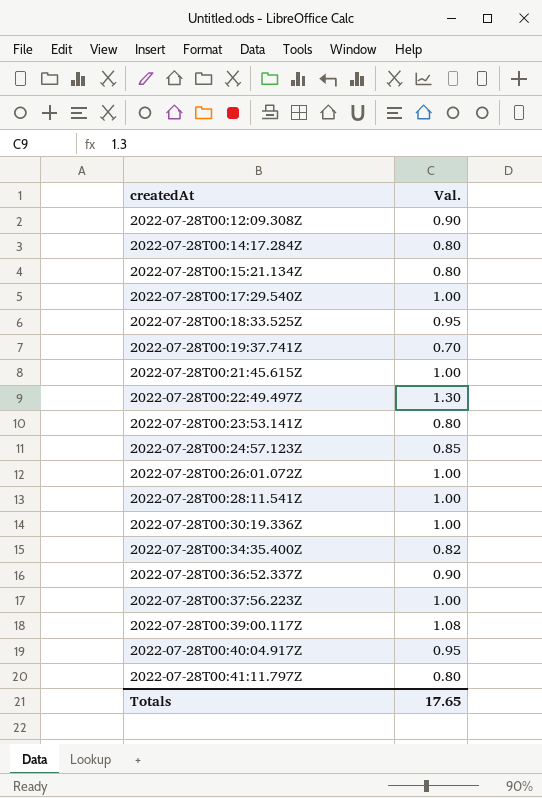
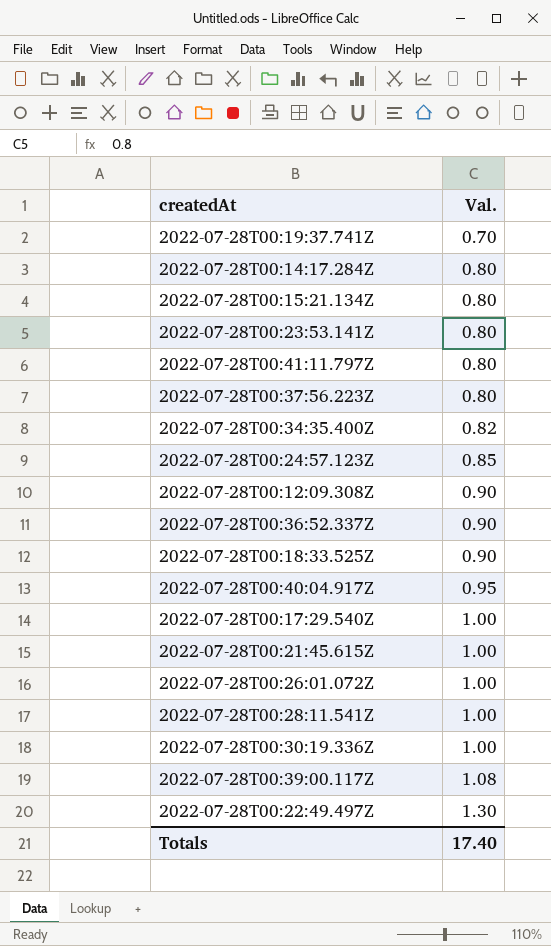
row order: createdAt ascending -> Val. ascending
2022-07-28T00:37:56.223Z | Val.: 1.00 -> 0.80
2022-07-28T00:18:33.525Z | Val.: 0.95 -> 0.90
Totals | Val.: 17.65 -> 17.40

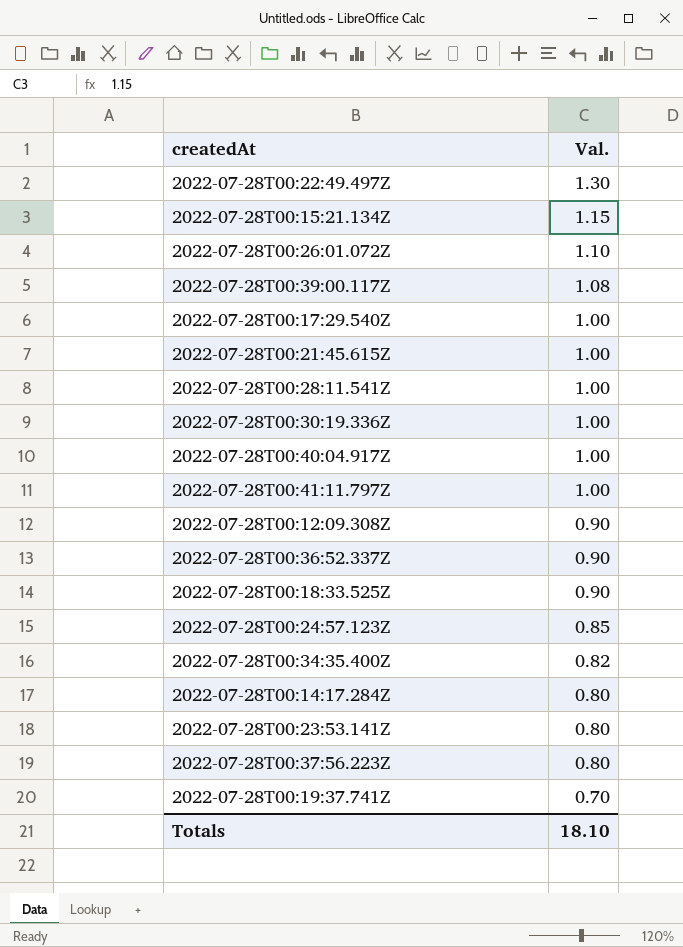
row order: Val. ascending -> Val. descending
2022-07-28T00:15:21.134Z | Val.: 0.80 -> 1.15
2022-07-28T00:26:01.072Z | Val.: 1.00 -> 1.10
2022-07-28T00:40:04.917Z | Val.: 0.95 -> 1.00
2022-07-28T00:41:11.797Z | Val.: 0.80 -> 1.00
Totals | Val.: 17.40 -> 18.10

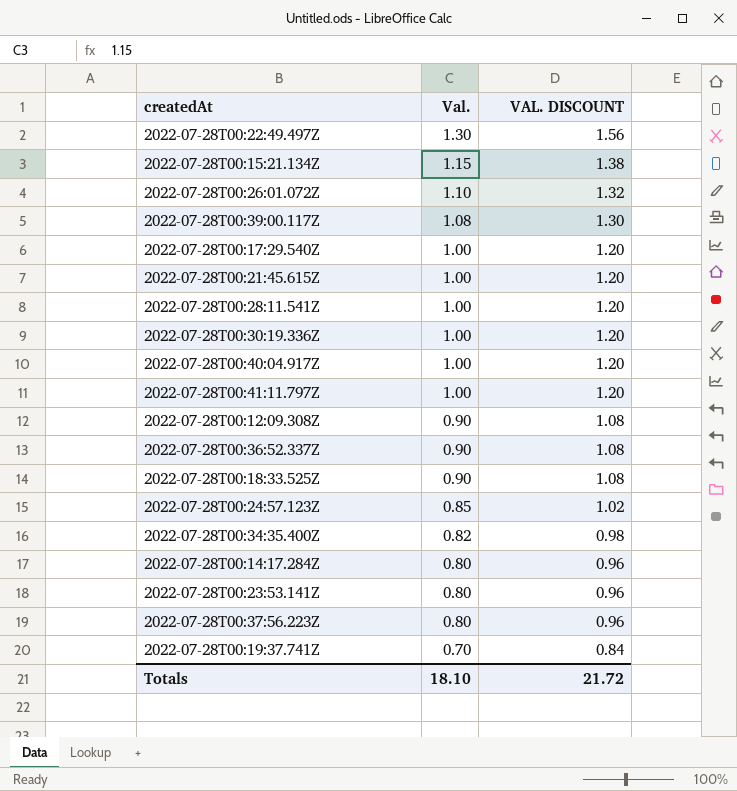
column VAL. DISCOUNT | formula: none -> [Val.] * 1.2

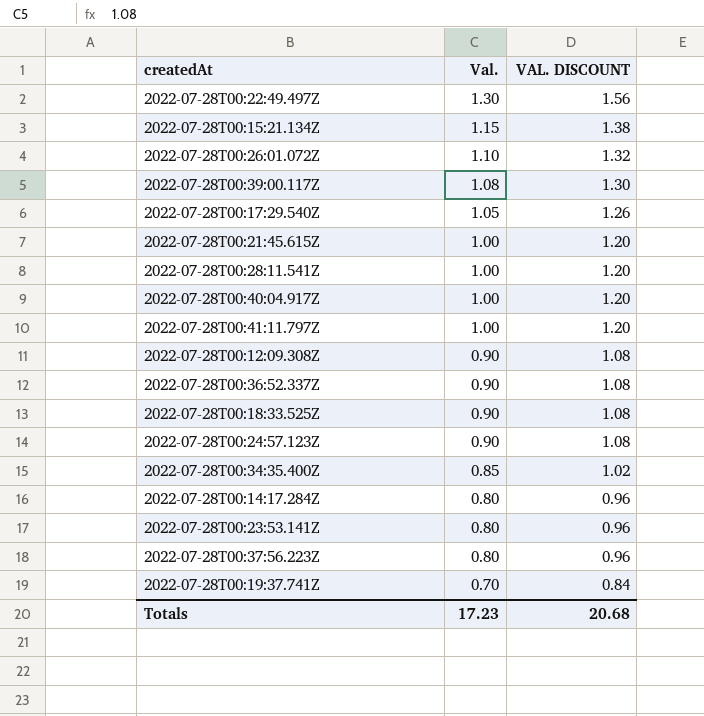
row 2022-07-28T00:30:19.336Z: 1.00 | 1.20 -> none
2022-07-28T00:17:29.540Z | Val.: 1.00 -> 1.05
2022-07-28T00:17:29.540Z | VAL. DISCOUNT: 1.20 -> 1.26
2022-07-28T00:24:57.123Z | Val.: 0.85 -> 0.90
2022-07-28T00:24:57.123Z | VAL. DISCOUNT: 1.02 -> 1.08
2022-07-28T00:34:35.400Z | Val.: 0.82 -> 0.85
2022-07-28T00:34:35.400Z | VAL. DISCOUNT: 0.98 -> 1.02
Totals | Val.: 18.10 -> 17.23
Totals | VAL. DISCOUNT: 21.72 -> 20.68

